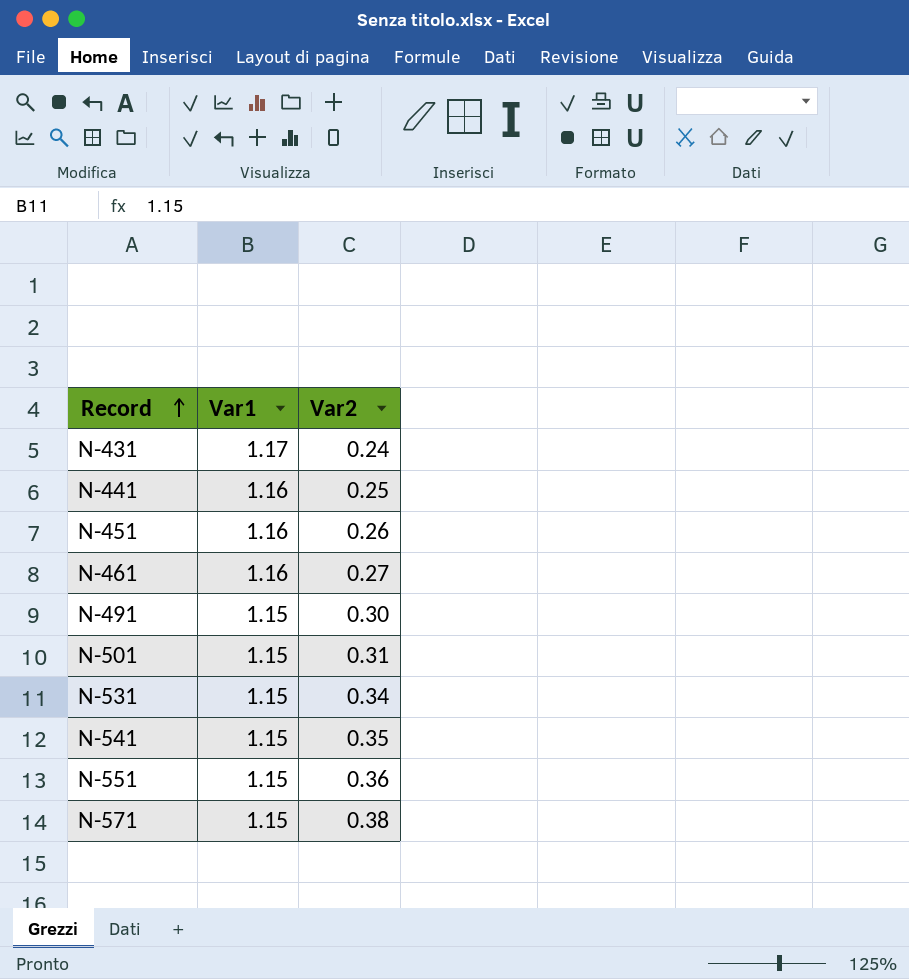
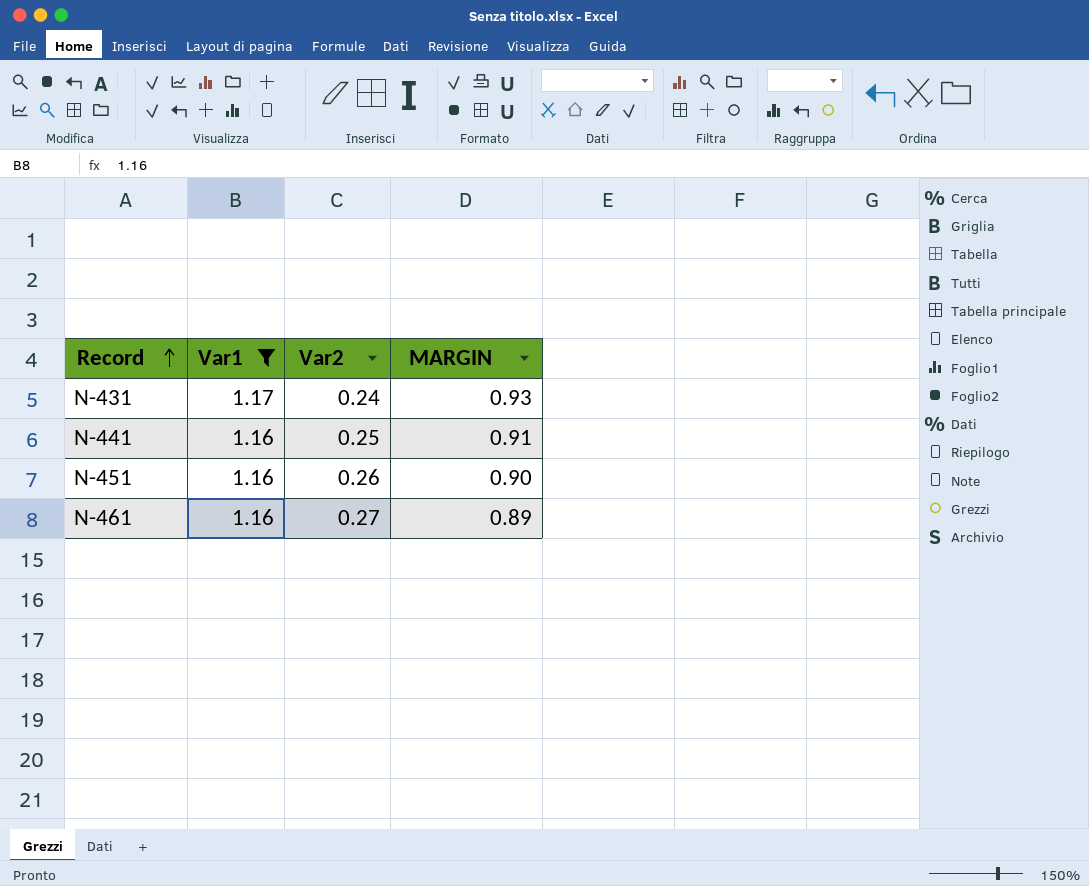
filter: none -> Var1 != 1.15
column MARGIN | formula: none -> [Var1] - [Var2]

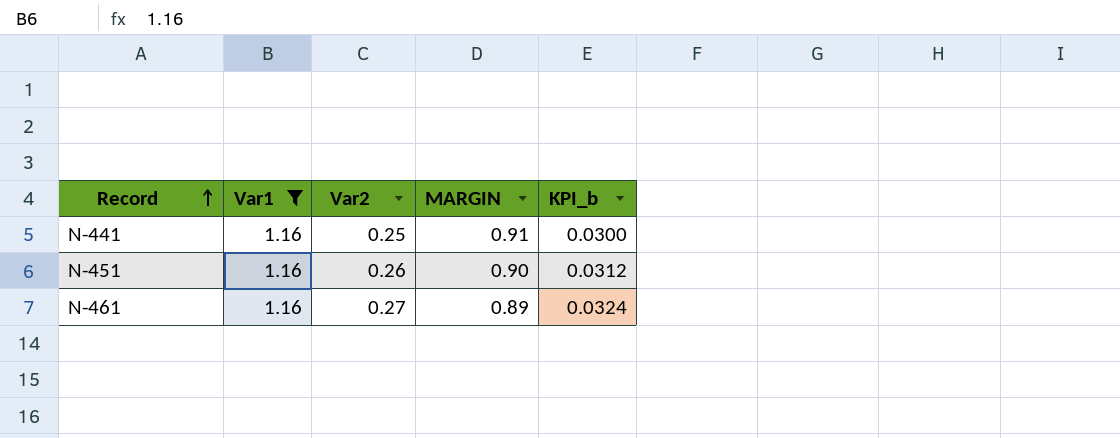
column KPI_b | formula: none -> [Var2] * 0.12
row N-431: 1.17 | 0.24 | 0.93 -> none

